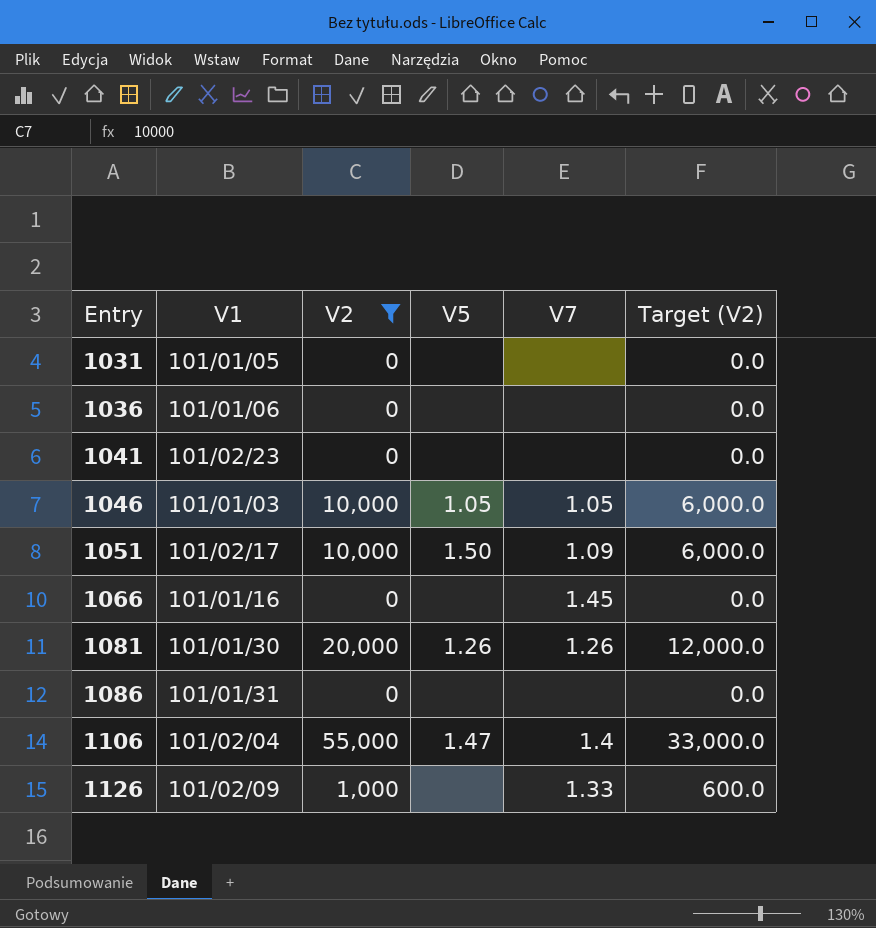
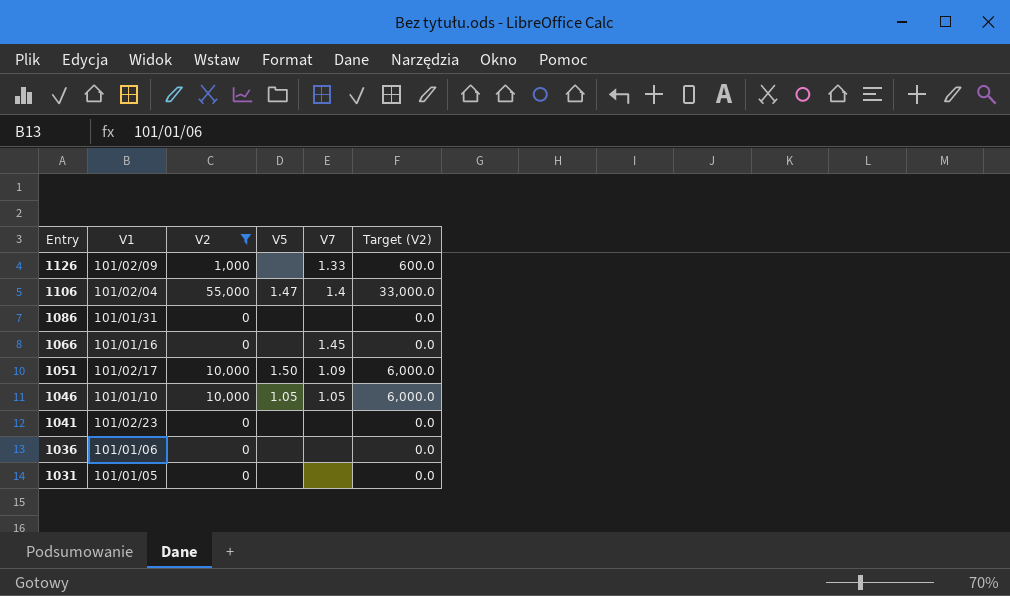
row order: Entry ascending -> Entry descending
row 1081: 101/01/30 | 20,000 | 1.26 | 1.26 | 12,000.0 -> none
1046 | V1: 101/01/03 -> 101/01/10

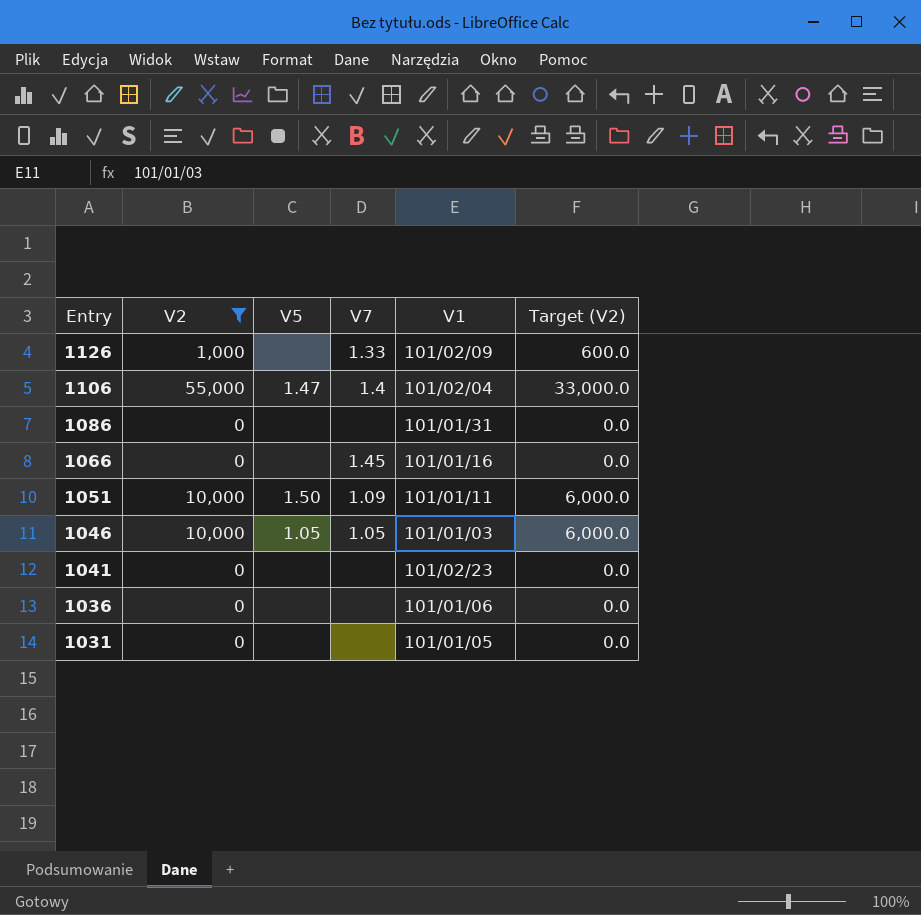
column V1 | position: 2 -> 5
1051 | V1: 101/02/17 -> 101/01/11
1046 | V1: 101/01/10 -> 101/01/03

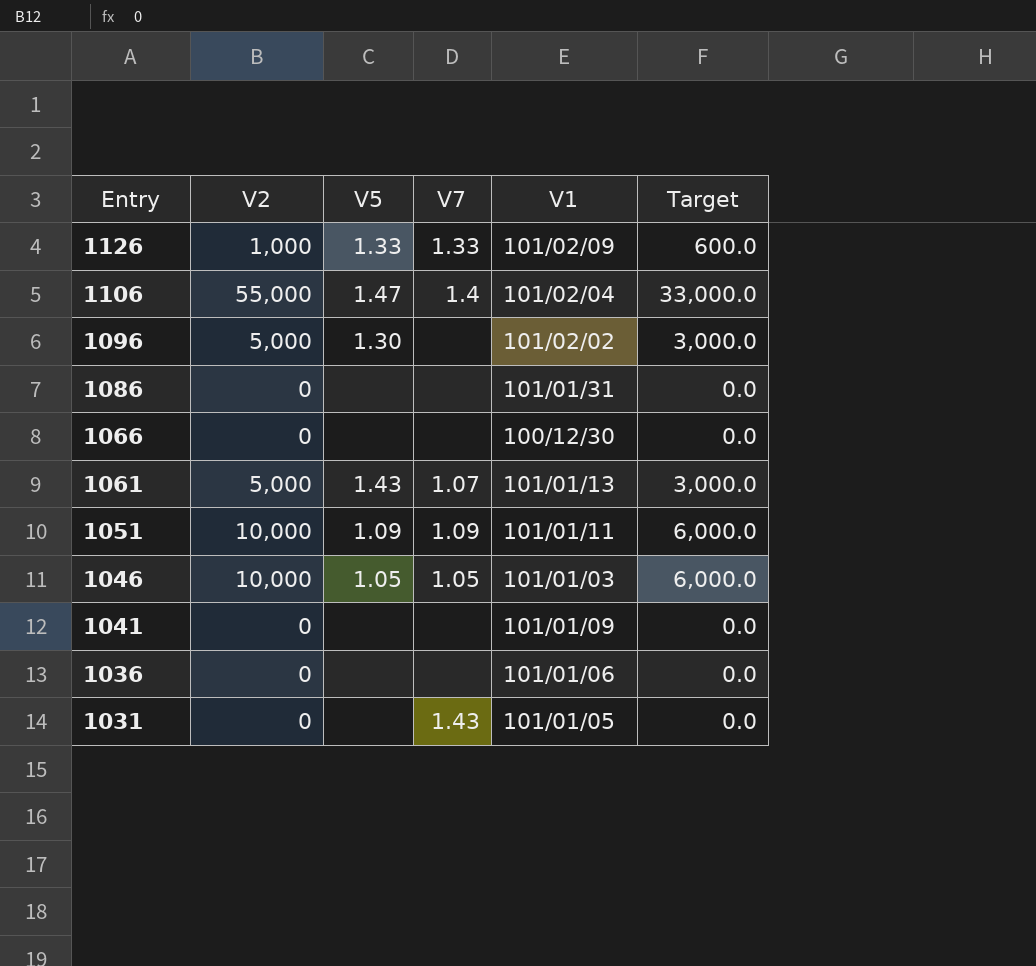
filter: V2 != 5,000 -> none
column name: Target (V2) -> Target
1126 | V5: none -> 1.33
1066 | V7: 1.45 -> none
1066 | V1: 101/01/16 -> 100/12/30
1051 | V5: 1.50 -> 1.09
1041 | V1: 101/02/23 -> 101/01/09
1031 | V7: none -> 1.43

